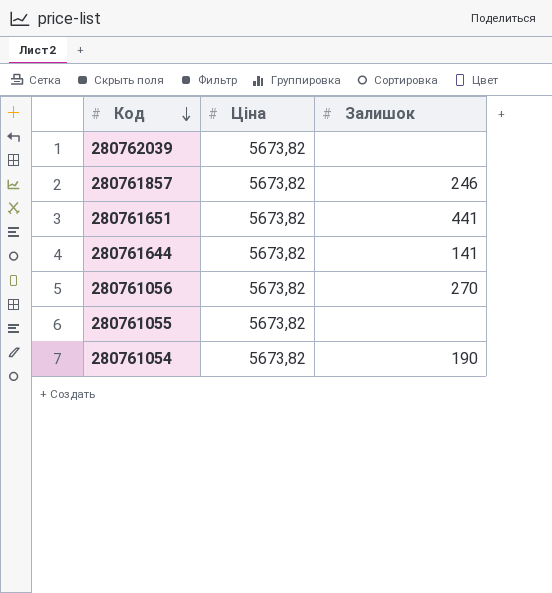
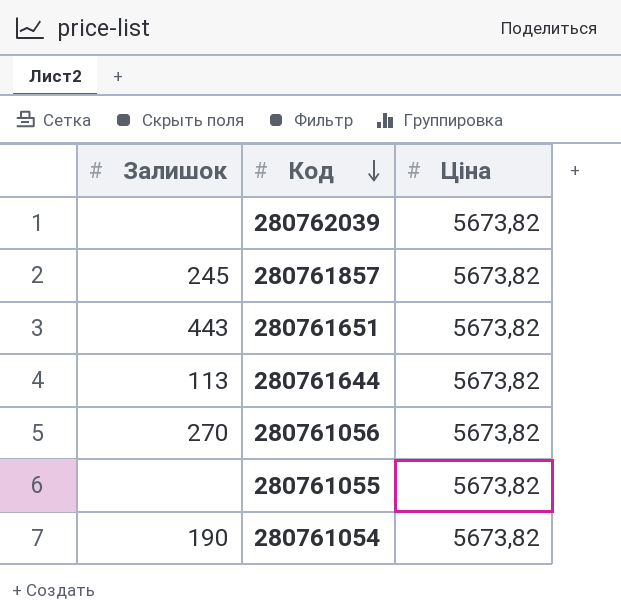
column Залишок | position: 3 -> 1
280761857 | Залишок: 246 -> 245
280761651 | Залишок: 441 -> 443
280761644 | Залишок: 141 -> 113

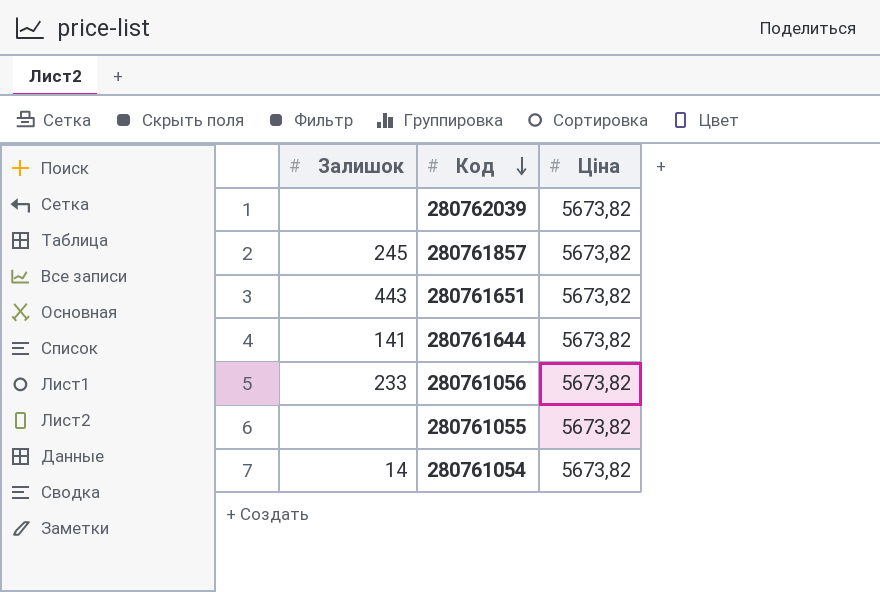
280761644 | Залишок: 113 -> 141
280761056 | Залишок: 270 -> 233
280761054 | Залишок: 190 -> 14

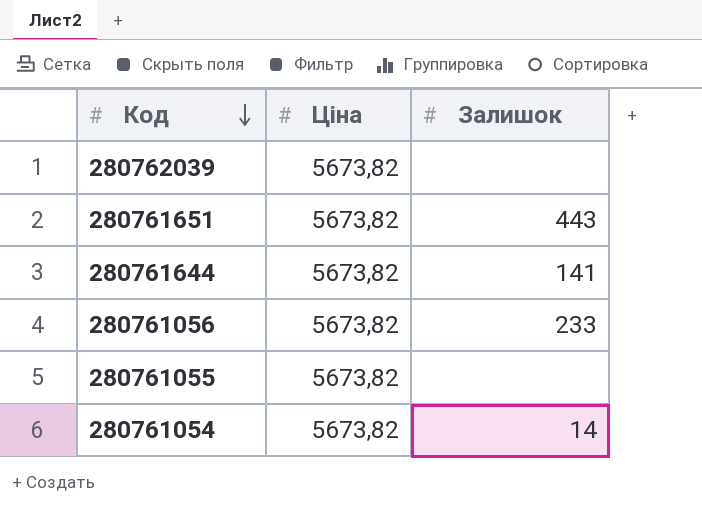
column Залишок | position: 1 -> 3
row 280761857: 245 | 5673,82 -> none

